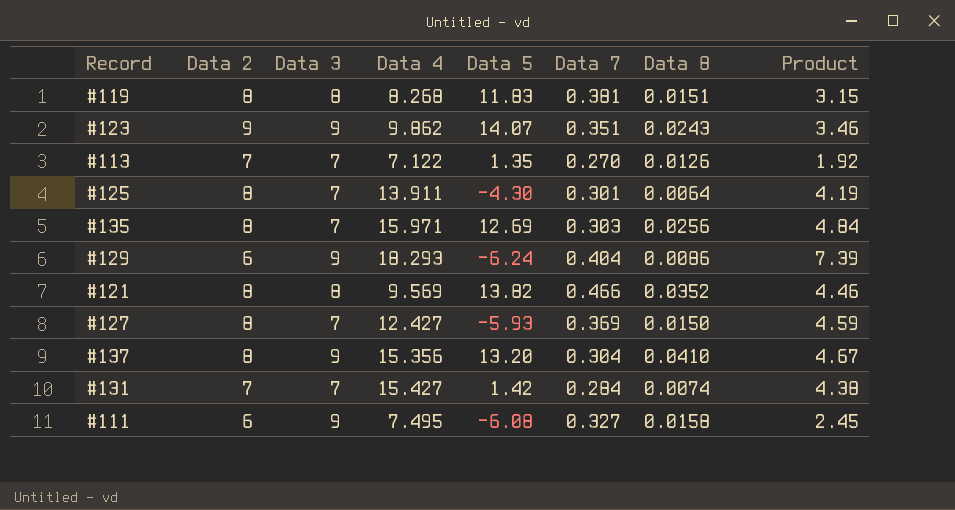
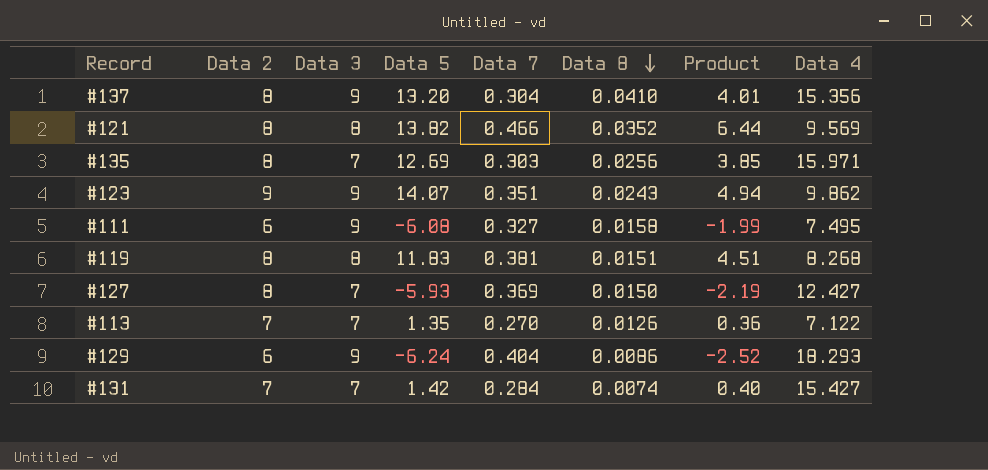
row order: none -> Data 8 descending
column Product | formula: [Data 4] * [Data 7] -> [Data 5] * [Data 7]
column Data 4 | position: 4 -> 8
row #125: 8 | 7 | 13.911 | -4.30 | 0.301 | 0.0064 | 4.19 -> none

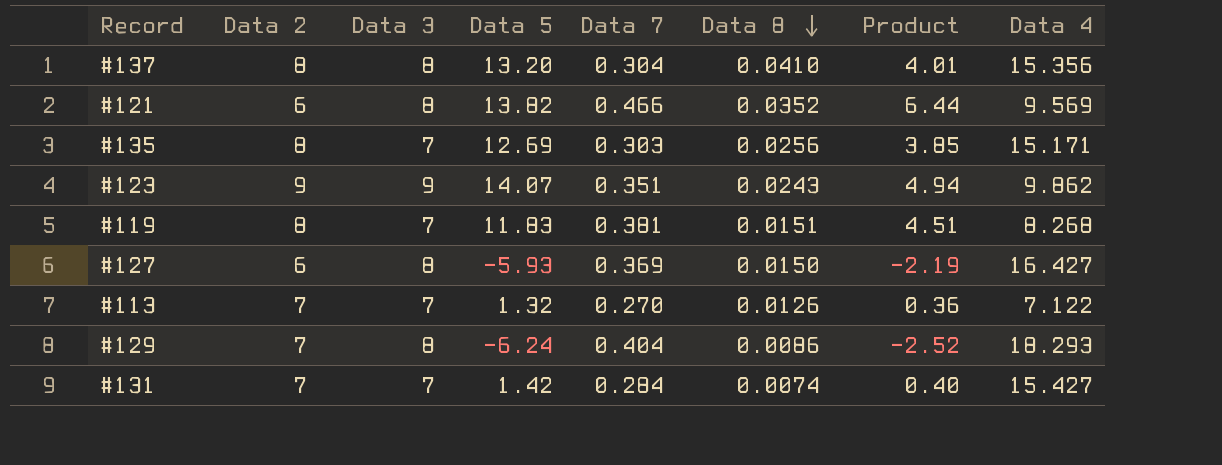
row #111: 6 | 9 | -6.08 | 0.327 | 0.0158 | -1.99 | 7.495 -> none
#137 | Data 3: 9 -> 8
#121 | Data 2: 8 -> 6
#135 | Data 4: 15.971 -> 15.171
#119 | Data 3: 8 -> 7
#127 | Data 2: 8 -> 6
#127 | Data 3: 7 -> 8
#127 | Data 4: 12.427 -> 16.427
#113 | Data 5: 1.35 -> 1.32
#129 | Data 2: 6 -> 7
#129 | Data 3: 9 -> 8

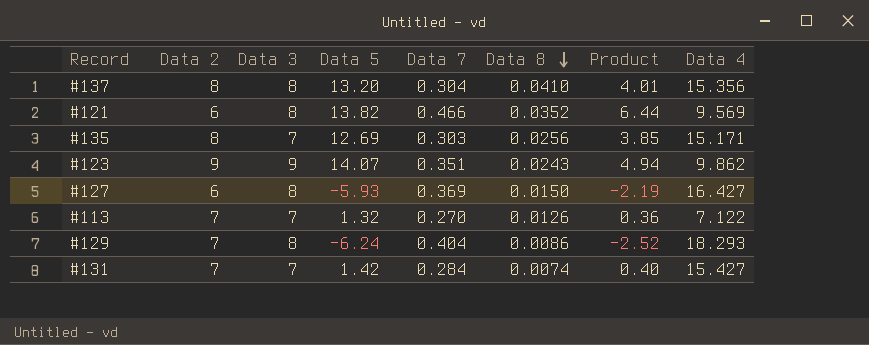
row #119: 8 | 7 | 11.83 | 0.381 | 0.0151 | 4.51 | 8.268 -> none

